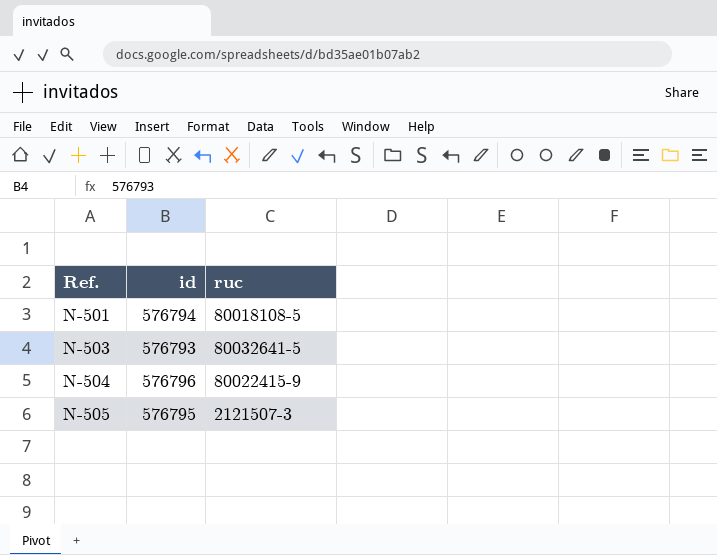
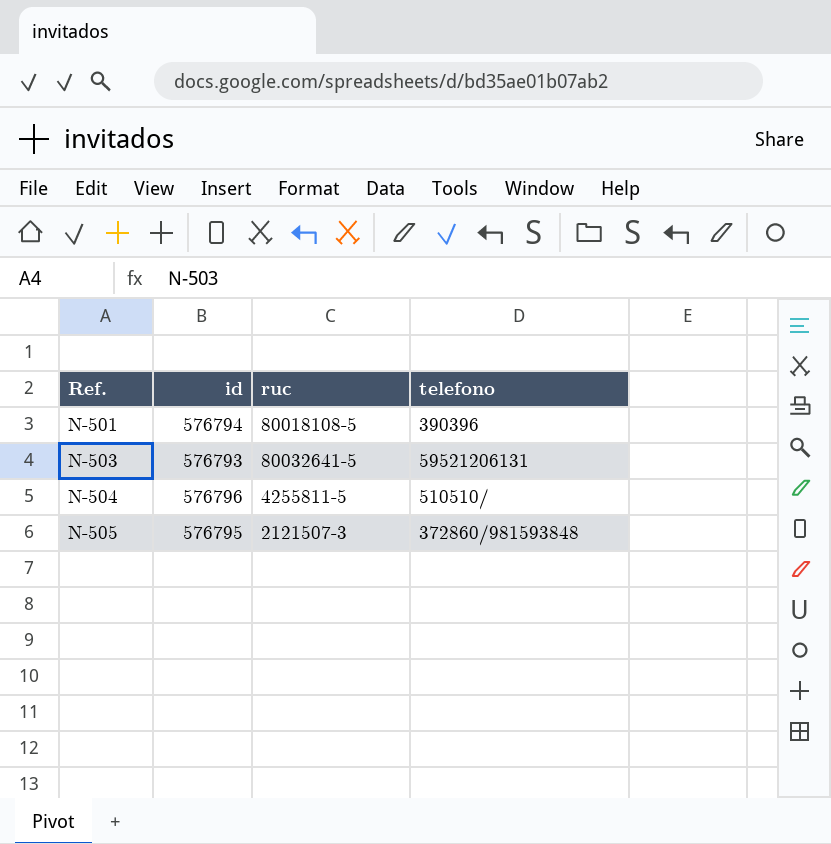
column telefono | position: none -> 4
N-504 | ruc: 80022415-9 -> 4255811-5

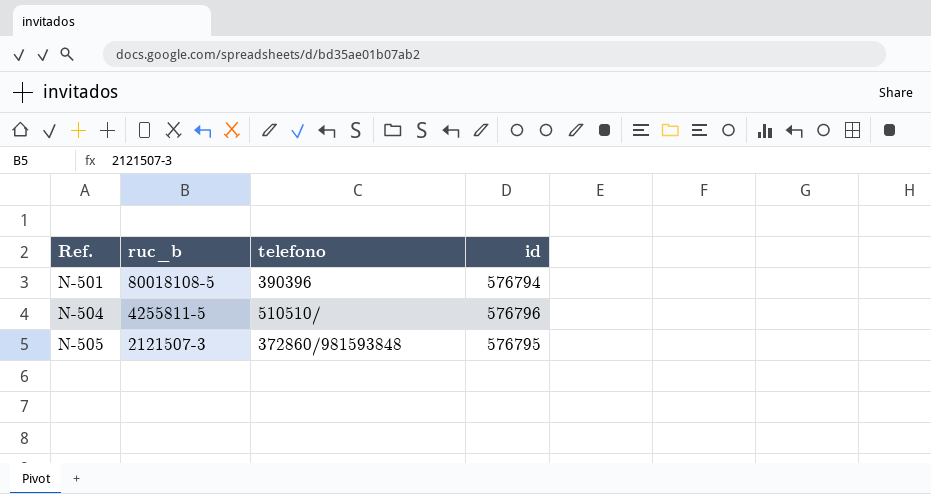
column name: ruc -> ruc_b
column id | position: 2 -> 4
row N-503: 576793 | 80032641-5 | 59521206131 -> none

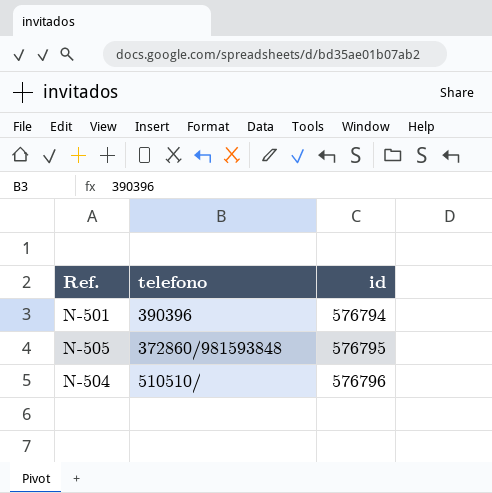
row order: Ref. ascending -> id ascending
column ruc_b | position: 2 -> none

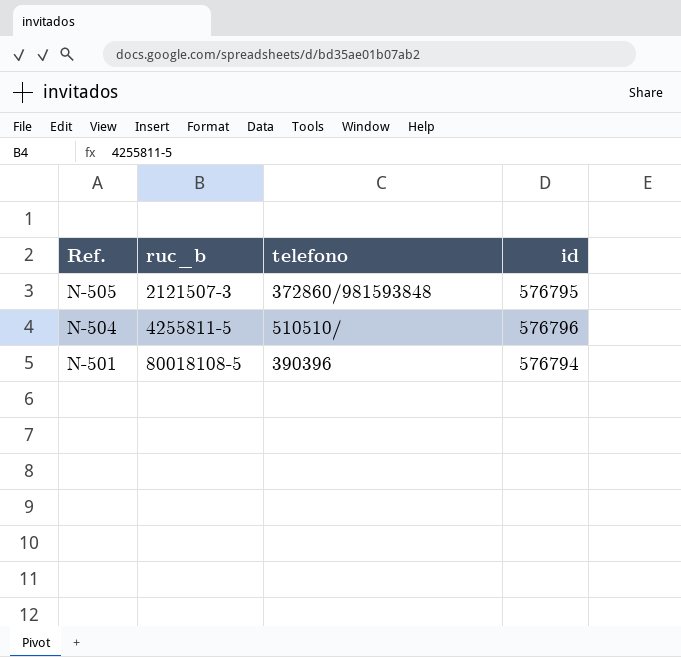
row order: id ascending -> Ref. descending
column ruc_b | position: none -> 2

